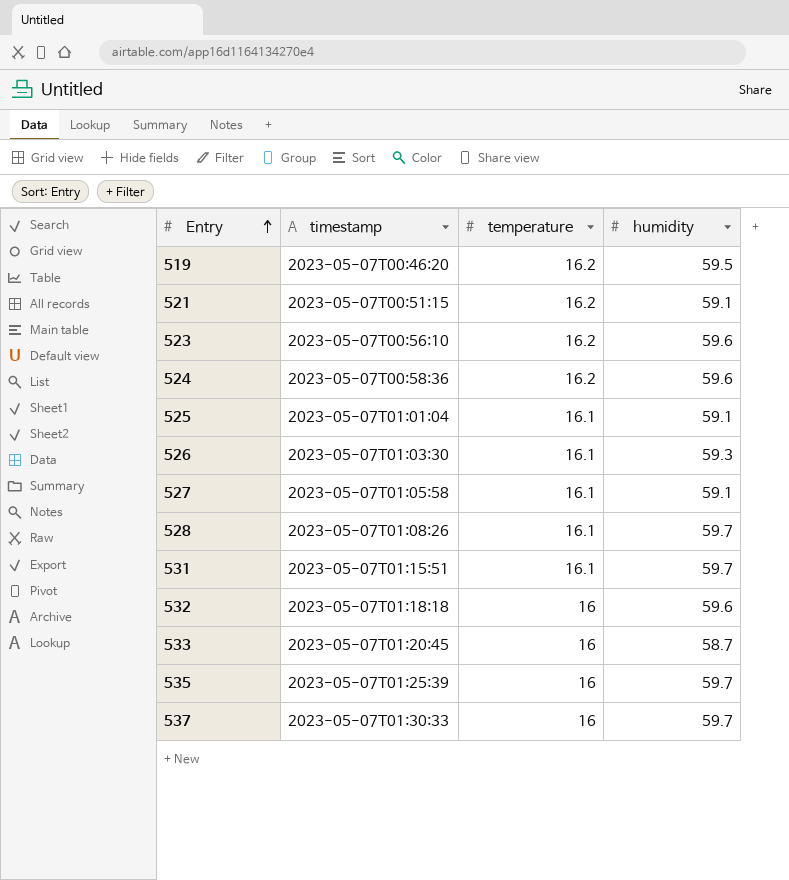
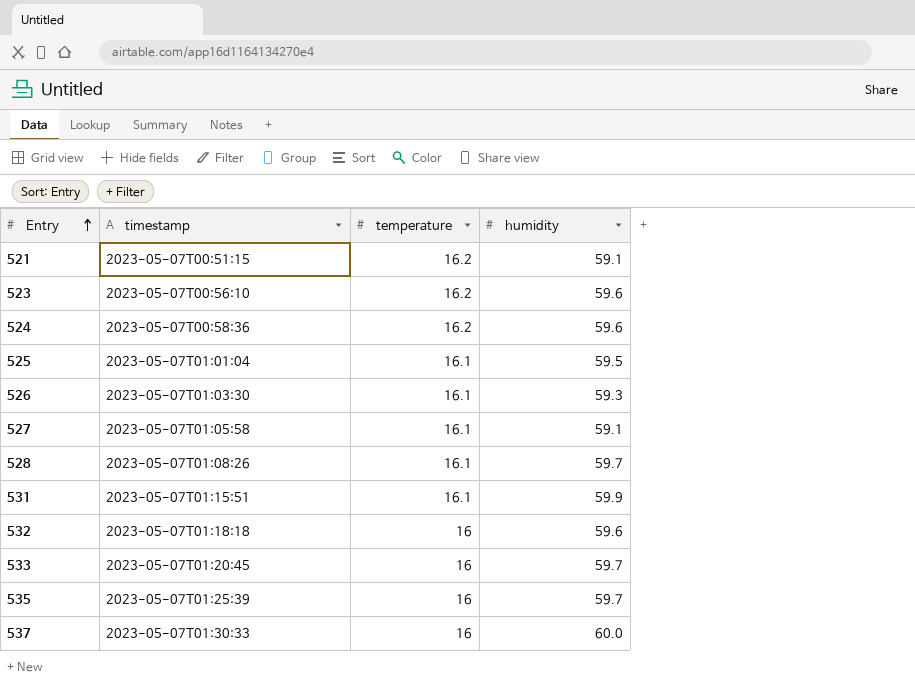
row 519: 2023-05-07T00:46:20 | 16.2 | 59.5 -> none
525 | humidity: 59.1 -> 59.5
531 | humidity: 59.7 -> 59.9
533 | humidity: 58.7 -> 59.7
537 | humidity: 59.7 -> 60.0

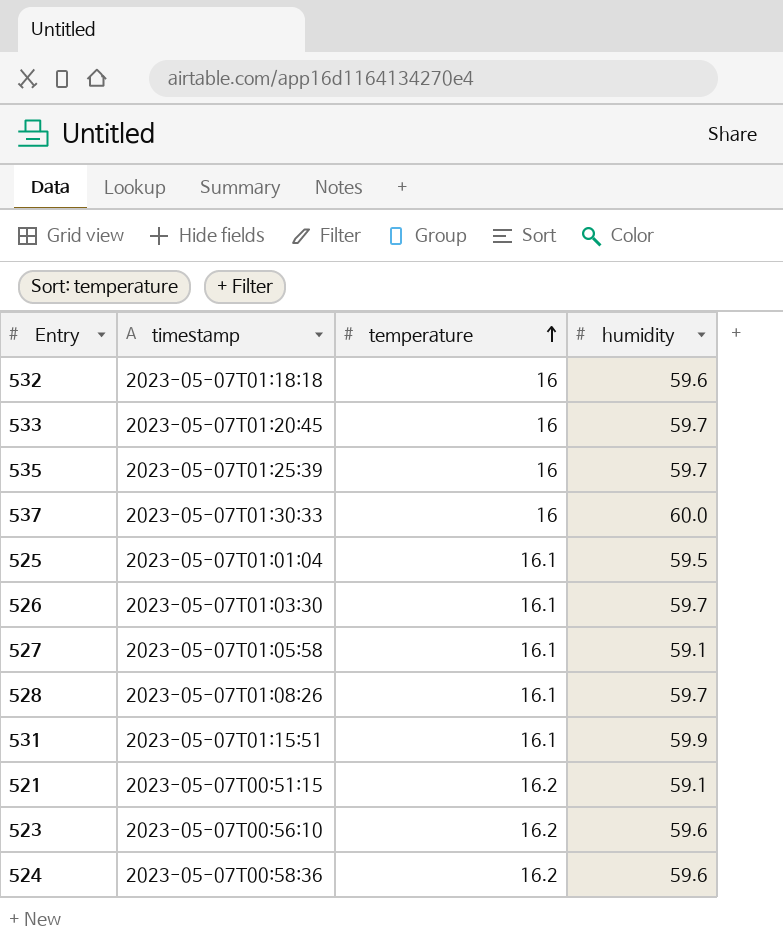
row order: Entry ascending -> temperature ascending
526 | humidity: 59.3 -> 59.7

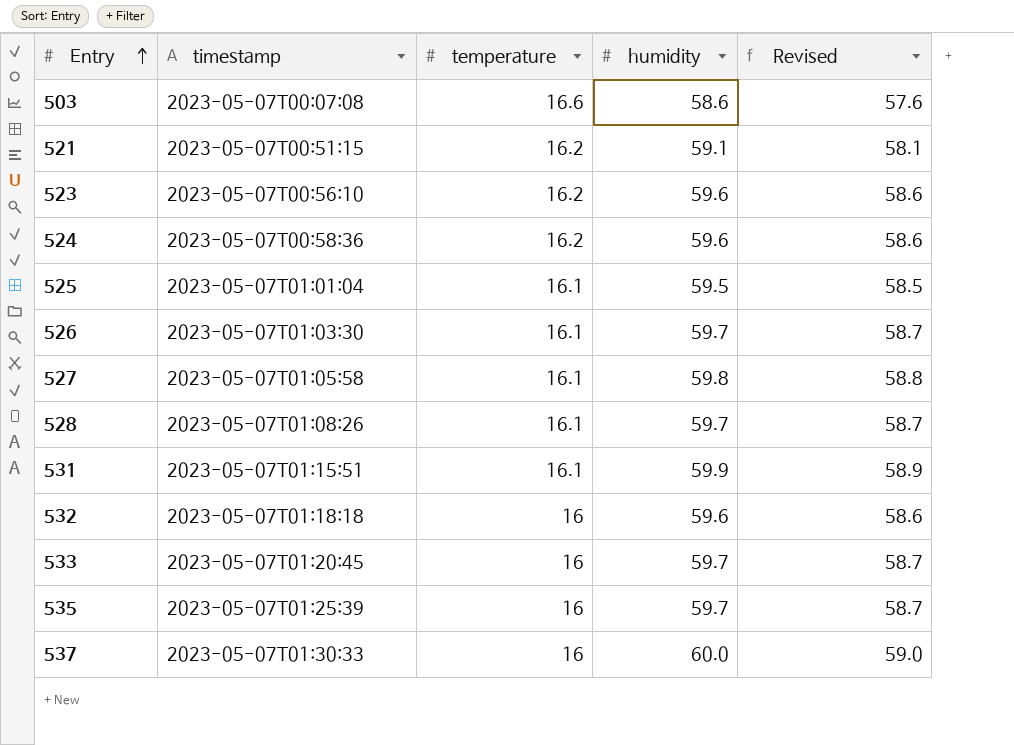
row order: temperature ascending -> Entry ascending
column Revised | formula: none -> [humidity] - 1
row 503: none -> 2023-05-07T00:07:08 | 16.6 | 58.6 | 57.6
527 | humidity: 59.1 -> 59.8

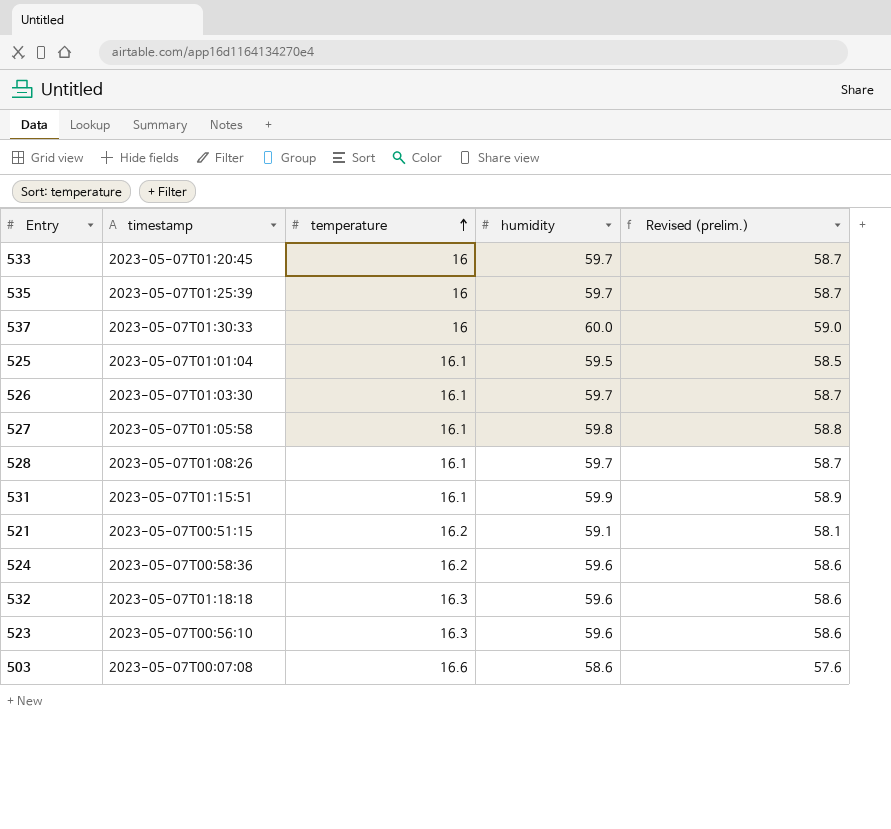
row order: Entry ascending -> temperature ascending
column name: Revised -> Revised (prelim.)
532 | temperature: 16 -> 16.3
523 | temperature: 16.2 -> 16.3

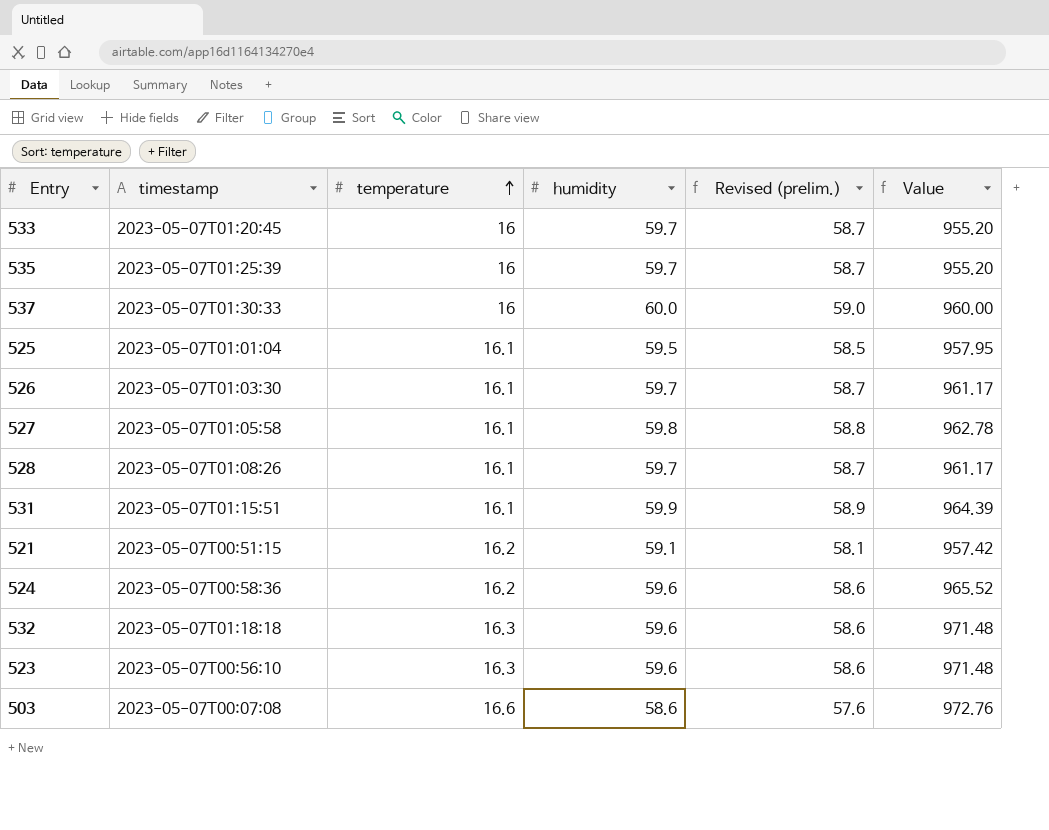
column Value | formula: none -> [temperature] * [humidity]

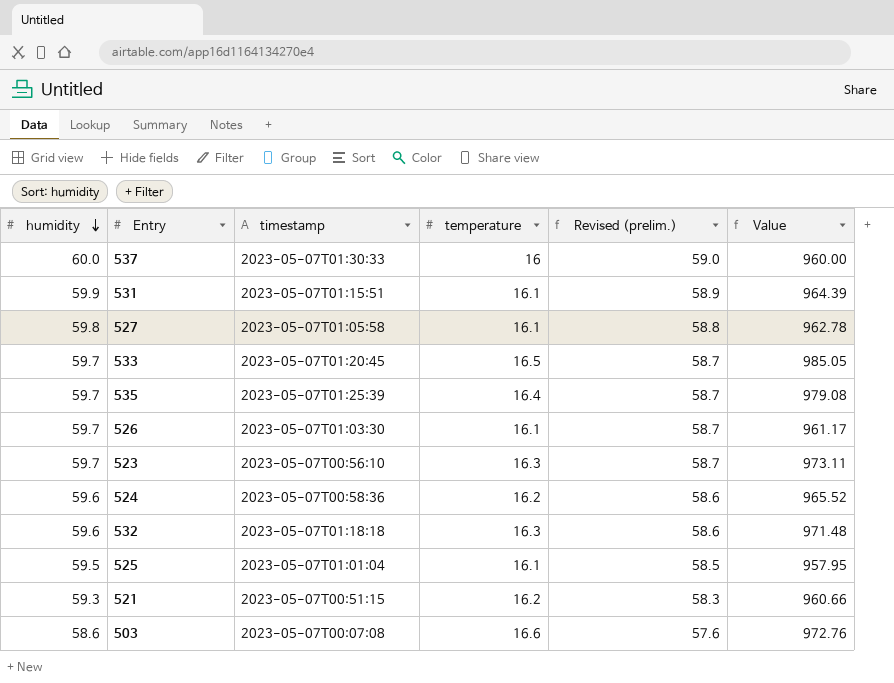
row order: temperature ascending -> humidity descending
column humidity | position: 4 -> 1
row 528: 2023-05-07T01:08:26 | 16.1 | 59.7 | 58.7 | 961.17 -> none
533 | temperature: 16 -> 16.5
533 | Value: 955.20 -> 985.05
535 | temperature: 16 -> 16.4
535 | Value: 955.20 -> 979.08
523 | humidity: 59.6 -> 59.7
523 | Revised (prelim.): 58.6 -> 58.7
523 | Value: 971.48 -> 973.11
521 | humidity: 59.1 -> 59.3
521 | Revised (prelim.): 58.1 -> 58.3
521 | Value: 957.42 -> 960.66

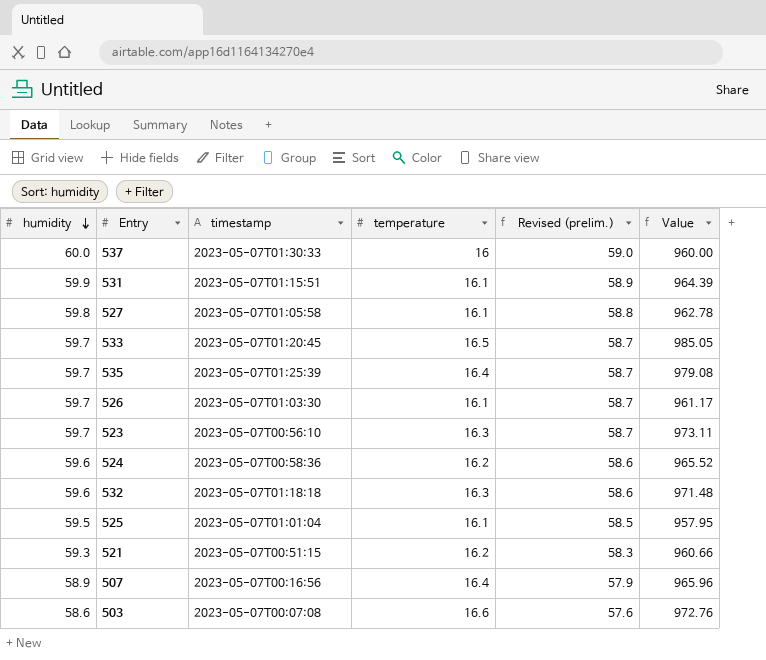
row 507: none -> 58.9 | 2023-05-07T00:16:56 | 16.4 | 57.9 | 965.96

